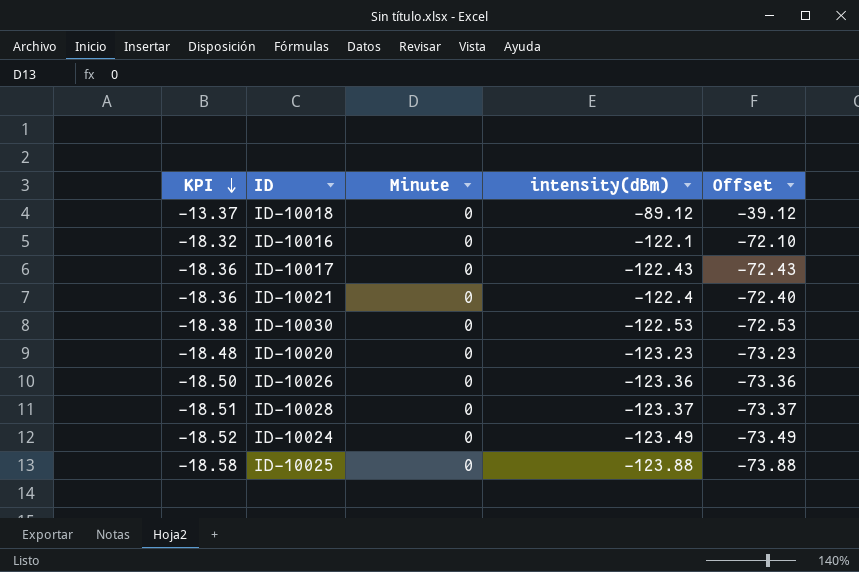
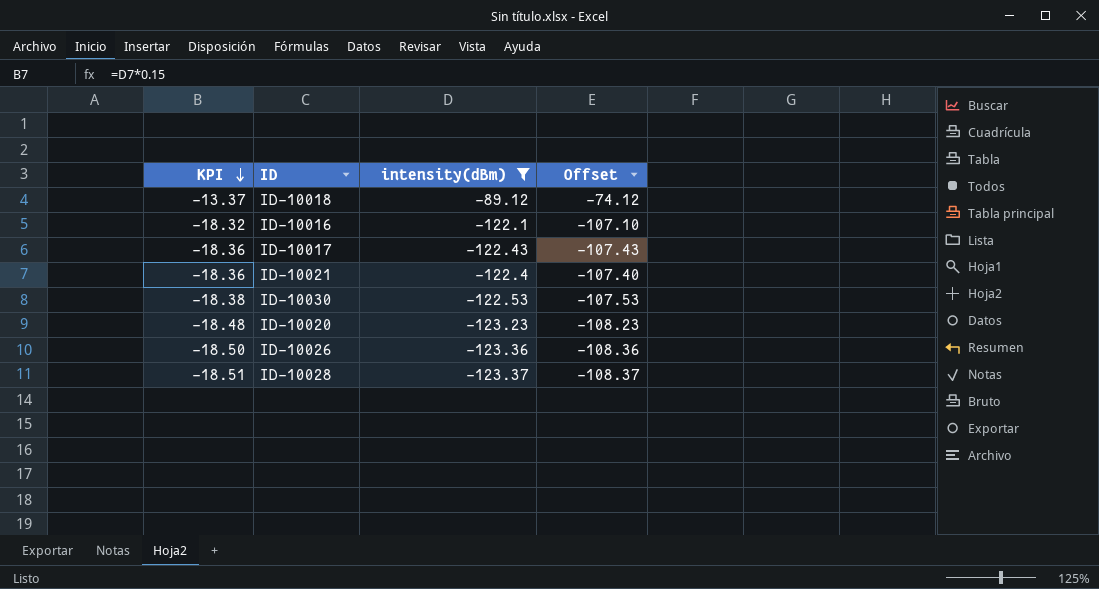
filter: none -> intensity(dBm) >= -123.37
column Minute | position: 3 -> none
column Offset | formula: [intensity(dBm)] + 50 -> [intensity(dBm)] + 15

